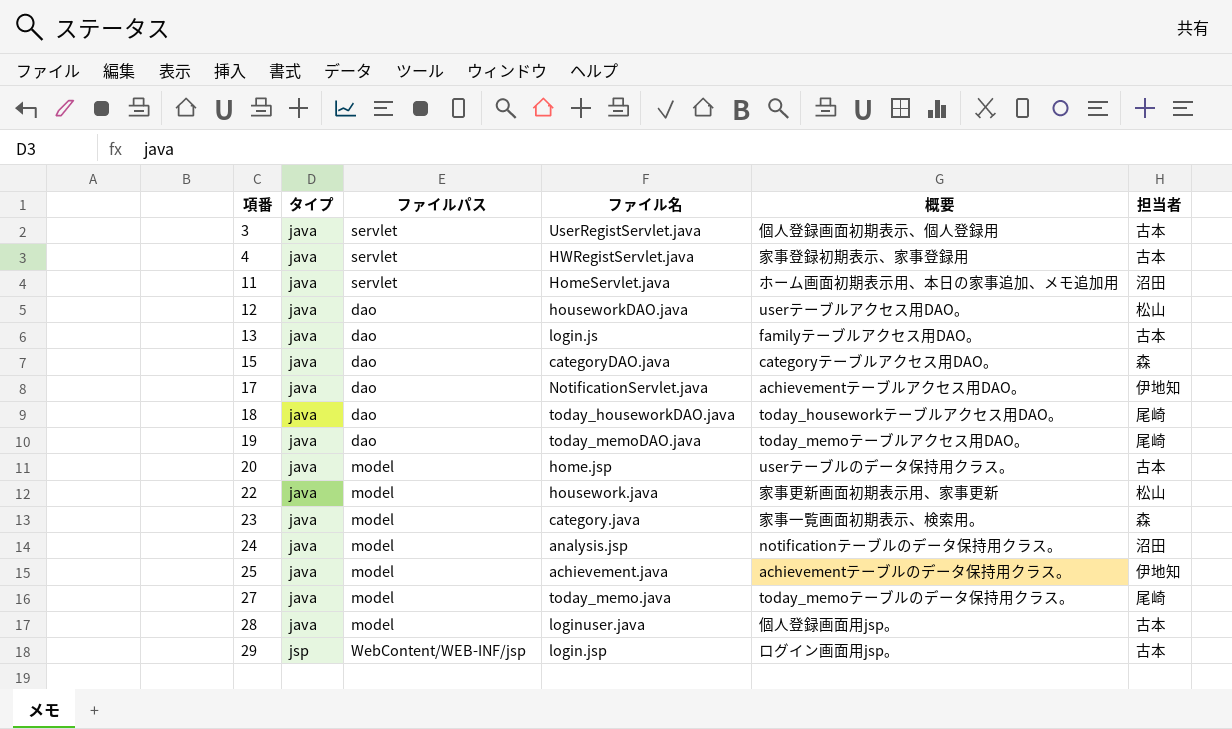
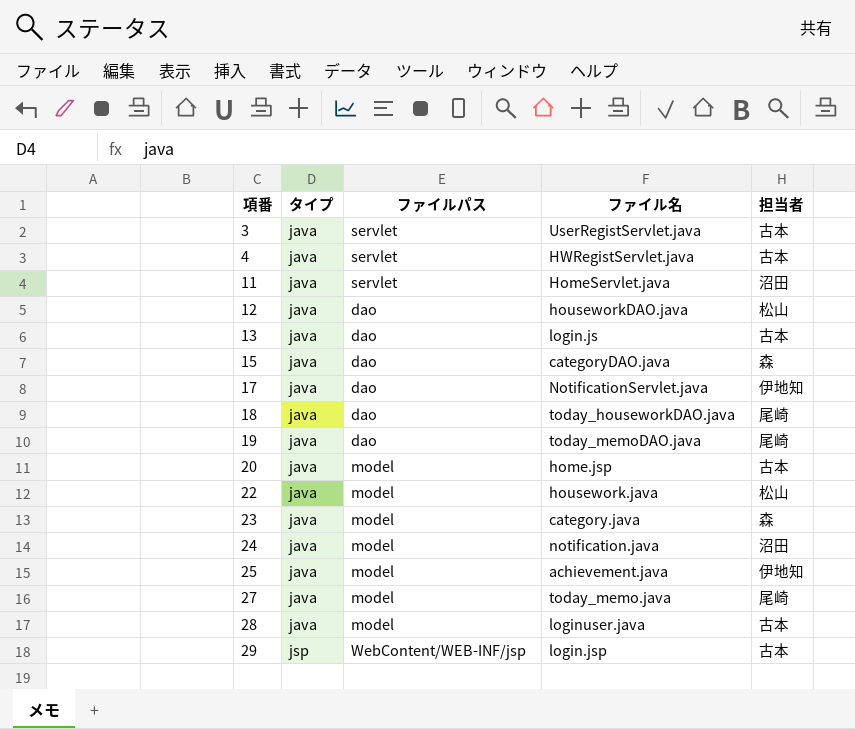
column 概要 | position: 5 -> none
24 | ファイル名: analysis.jsp -> notification.java

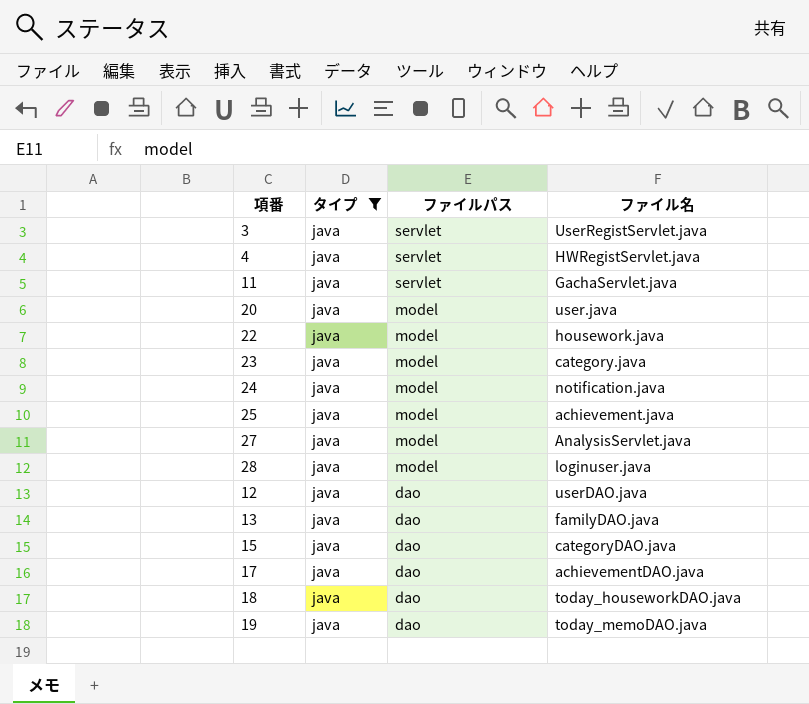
filter: none -> タイプ = java
row order: 項番 ascending -> ファイルパス descending
column 担当者 | position: 5 -> none
11 | ファイル名: HomeServlet.java -> GachaServlet.java
20 | ファイル名: home.jsp -> user.java
27 | ファイル名: today_memo.java -> AnalysisServlet.java
12 | ファイル名: houseworkDAO.java -> userDAO.java
13 | ファイル名: login.js -> familyDAO.java
17 | ファイル名: NotificationServlet.java -> achievementDAO.java

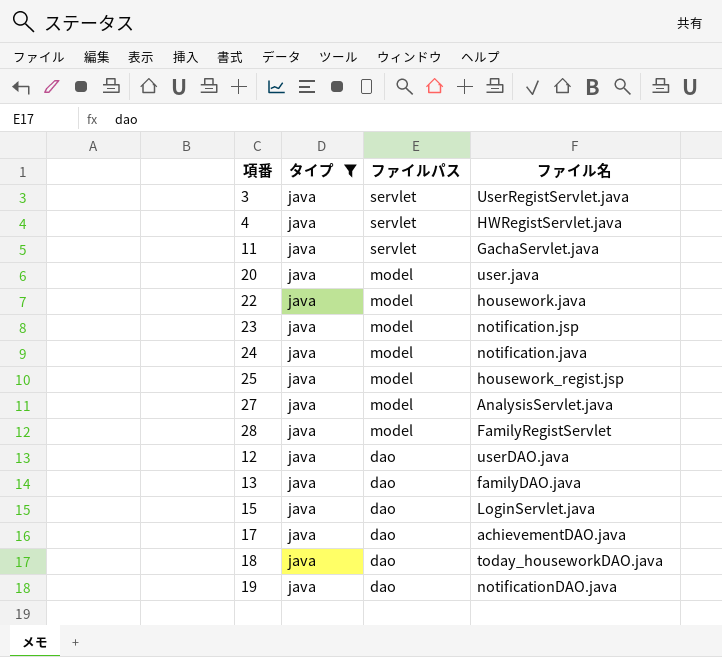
23 | ファイル名: category.java -> notification.jsp
25 | ファイル名: achievement.java -> housework_regist.jsp
28 | ファイル名: loginuser.java -> FamilyRegistServlet
15 | ファイル名: categoryDAO.java -> LoginServlet.java
19 | ファイル名: today_memoDAO.java -> notificationDAO.java

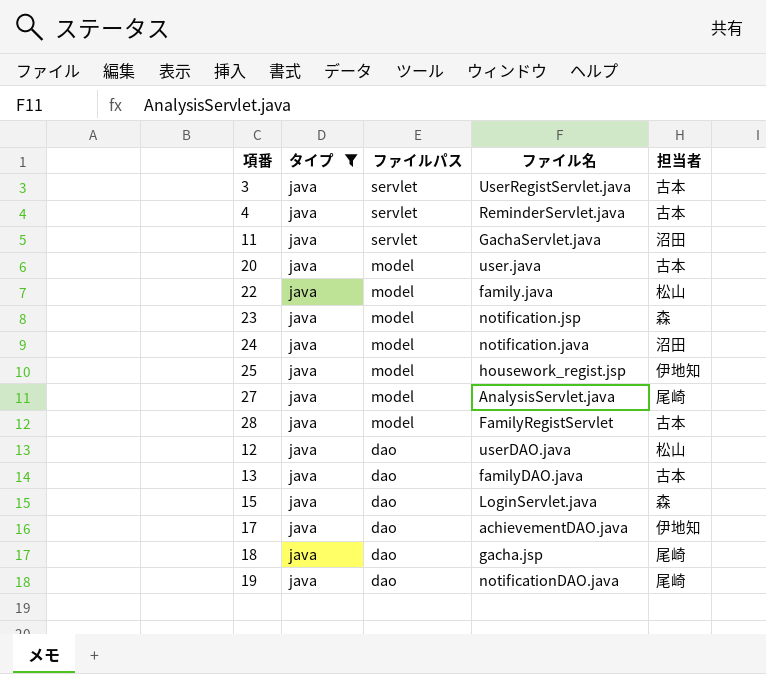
column 担当者 | position: none -> 5
4 | ファイル名: HWRegistServlet.java -> ReminderServlet.java
22 | ファイル名: housework.java -> family.java
18 | ファイル名: today_houseworkDAO.java -> gacha.jsp

